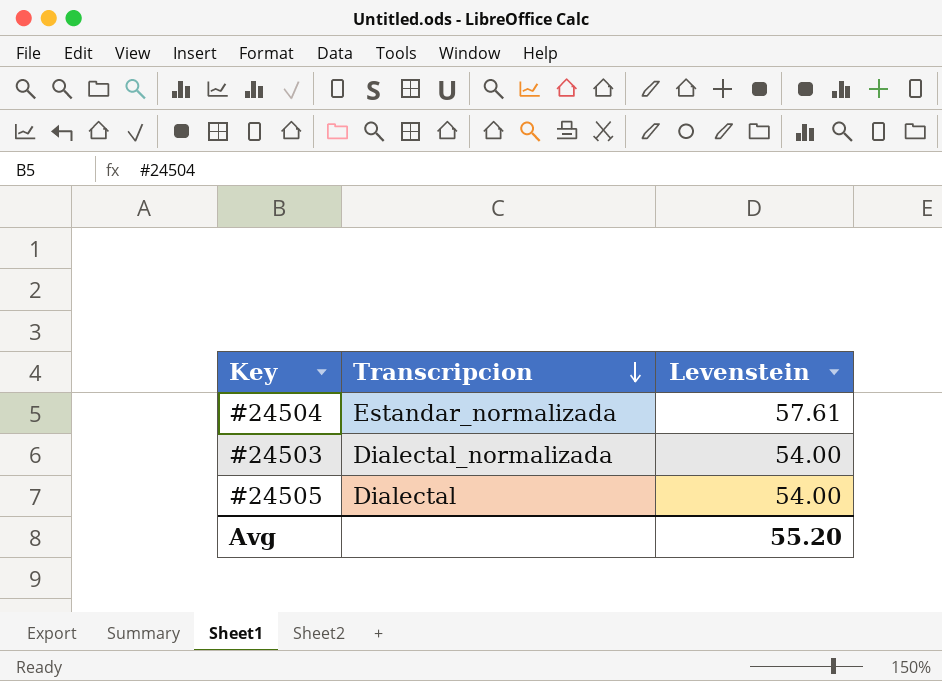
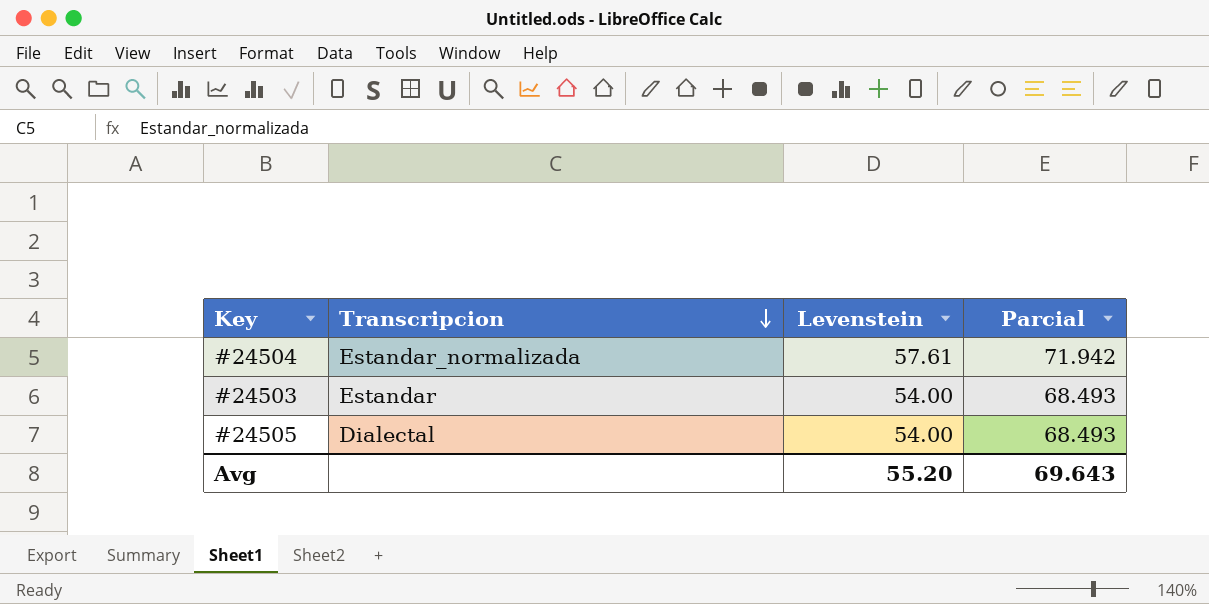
column Parcial | position: none -> 4
#24503 | Transcripcion: Dialectal_normalizada -> Estandar

